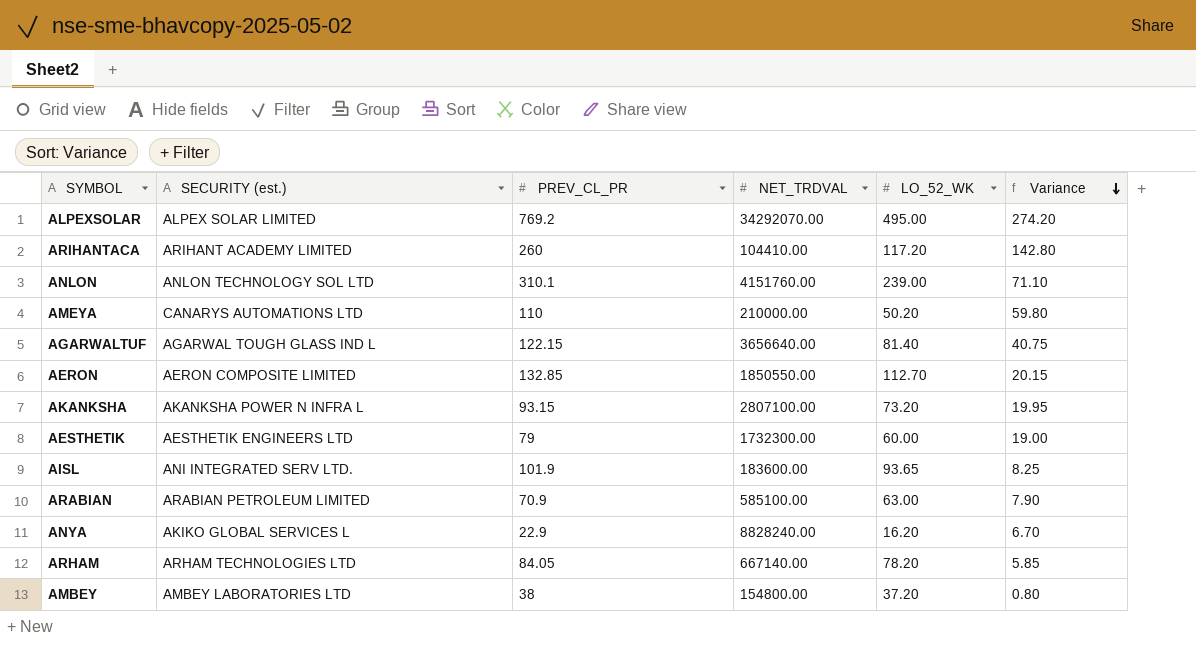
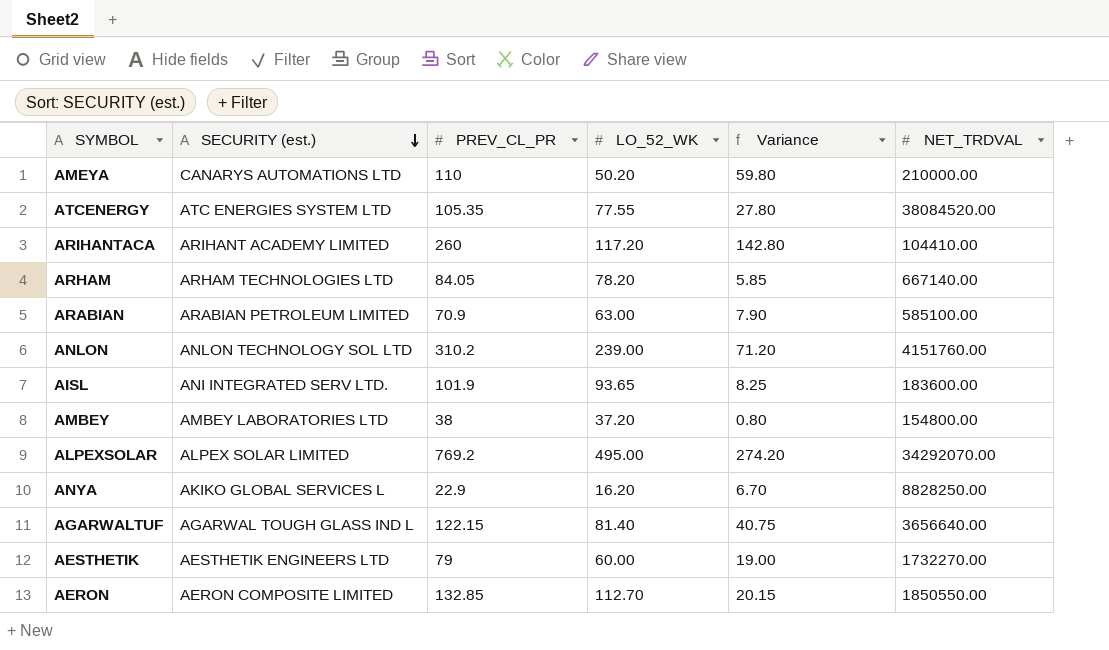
row order: Variance descending -> SECURITY (est.) descending
column NET_TRDVAL | position: 4 -> 6
row AKANKSHA: AKANKSHA POWER N INFRA L | 93.15 | 2807100.00 | 73.20 | 19.95 -> none
row ATCENERGY: none -> ATC ENERGIES SYSTEM LTD | 105.35 | 77.55 | 27.80 | 38084520.00
ANLON | PREV_CL_PR: 310.1 -> 310.2
ANLON | Variance: 71.10 -> 71.20
ANYA | NET_TRDVAL: 8828240.00 -> 8828250.00
AESTHETIK | NET_TRDVAL: 1732300.00 -> 1732270.00

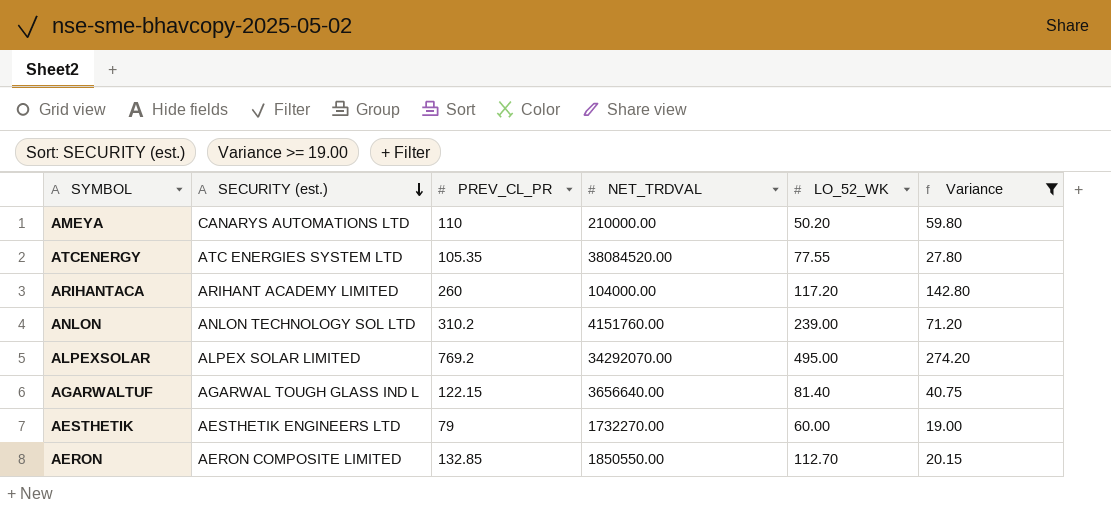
filter: none -> Variance >= 19.00
column NET_TRDVAL | position: 6 -> 4
ARIHANTACA | NET_TRDVAL: 104410.00 -> 104000.00

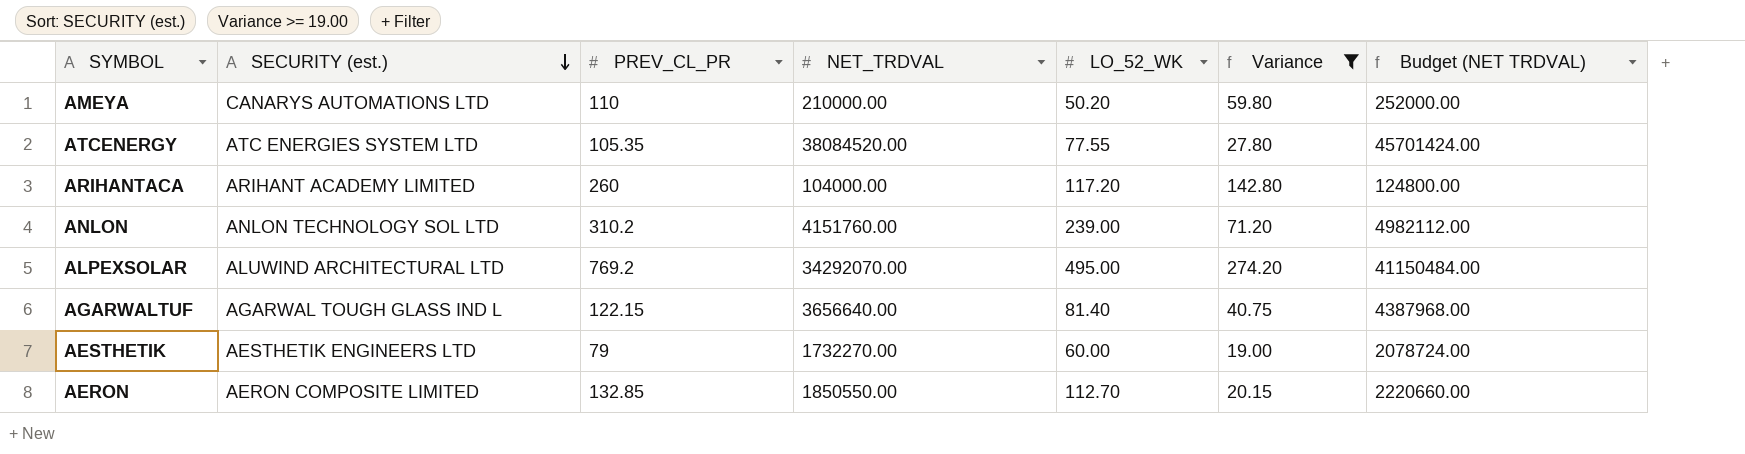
column Budget (NET TRDVAL) | formula: none -> [NET_TRDVAL] * 1.2
ALPEXSOLAR | SECURITY (est.): ALPEX SOLAR LIMITED -> ALUWIND ARCHITECTURAL LTD

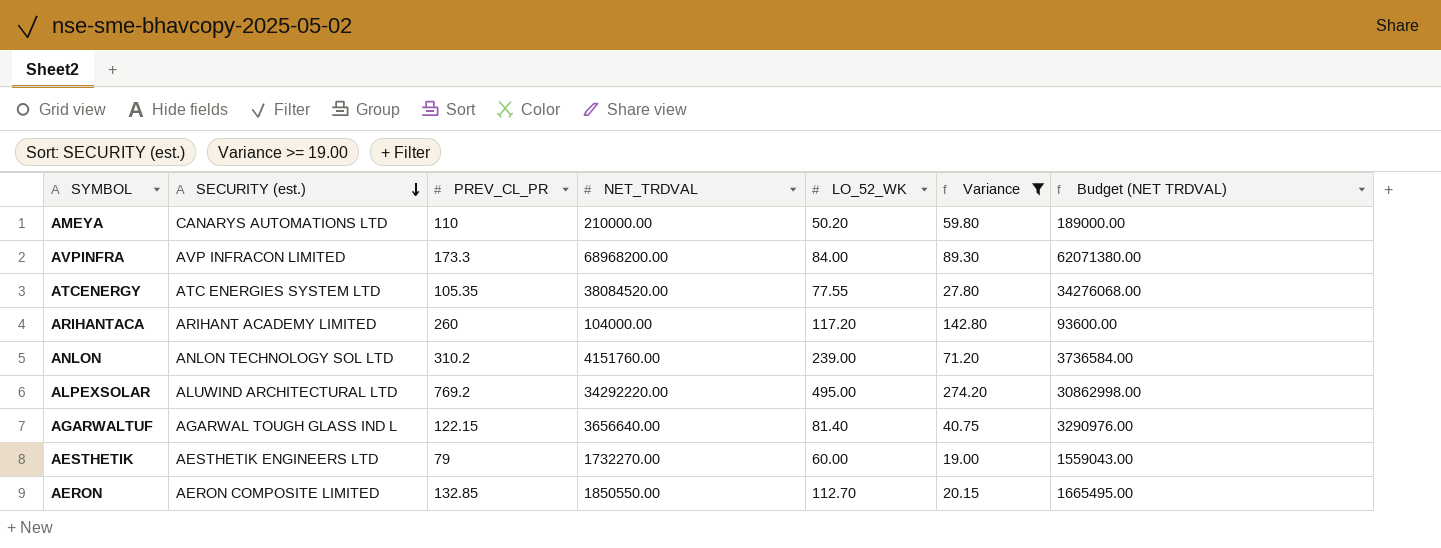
column Budget (NET TRDVAL) | formula: [NET_TRDVAL] * 1.2 -> [NET_TRDVAL] * 0.9
row AVPINFRA: none -> AVP INFRACON LIMITED | 173.3 | 68968200.00 | 84.00 | 89.30 | 62071380.00
ALPEXSOLAR | NET_TRDVAL: 34292070.00 -> 34292220.00

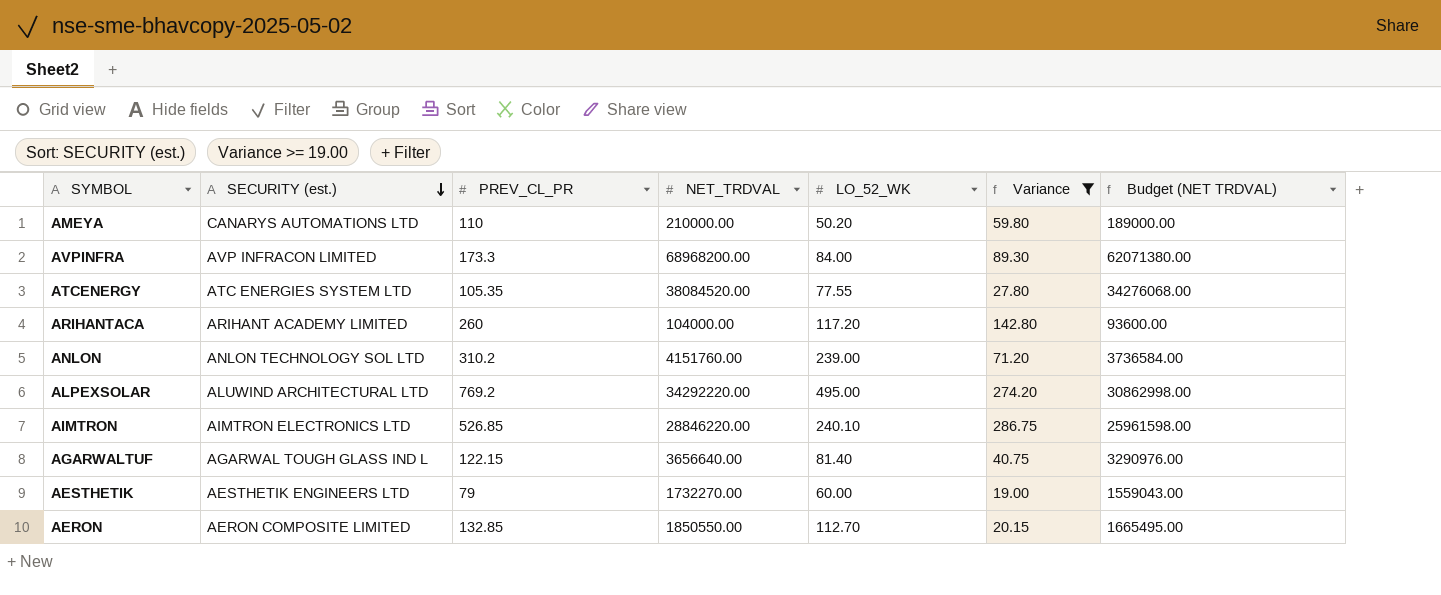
row AIMTRON: none -> AIMTRON ELECTRONICS LTD | 526.85 | 28846220.00 | 240.10 | 286.75 | 25961598.00

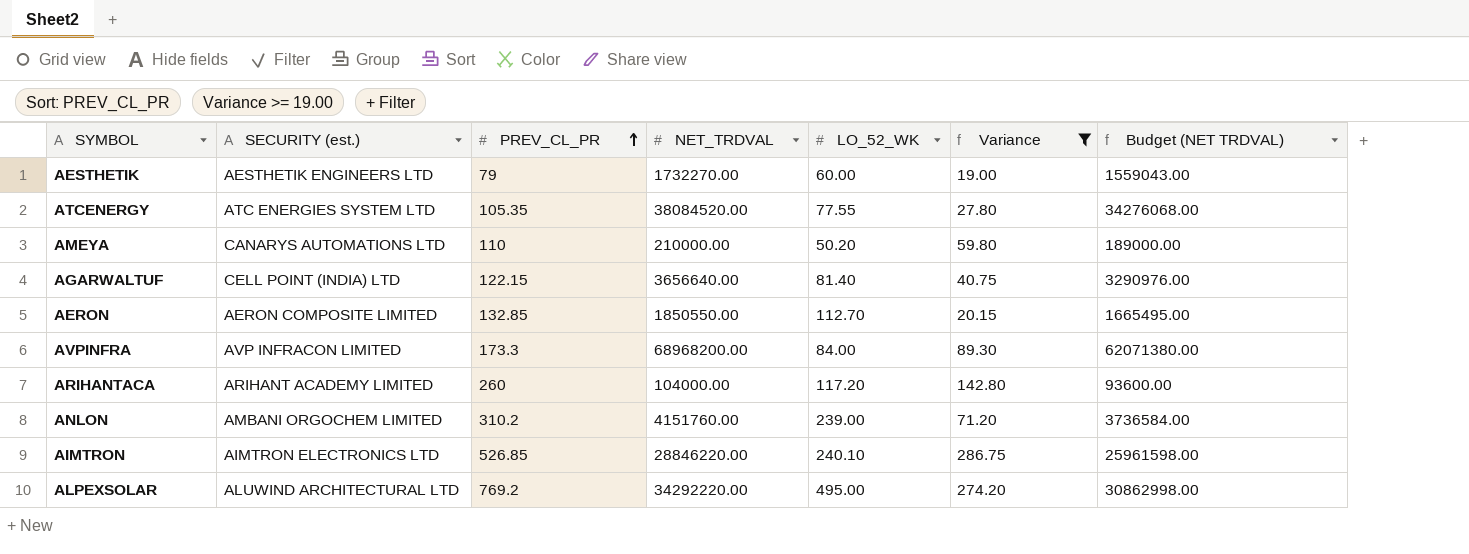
row order: SECURITY (est.) descending -> PREV_CL_PR ascending
AGARWALTUF | SECURITY (est.): AGARWAL TOUGH GLASS IND L -> CELL POINT (INDIA) LTD
ANLON | SECURITY (est.): ANLON TECHNOLOGY SOL LTD -> AMBANI ORGOCHEM LIMITED

